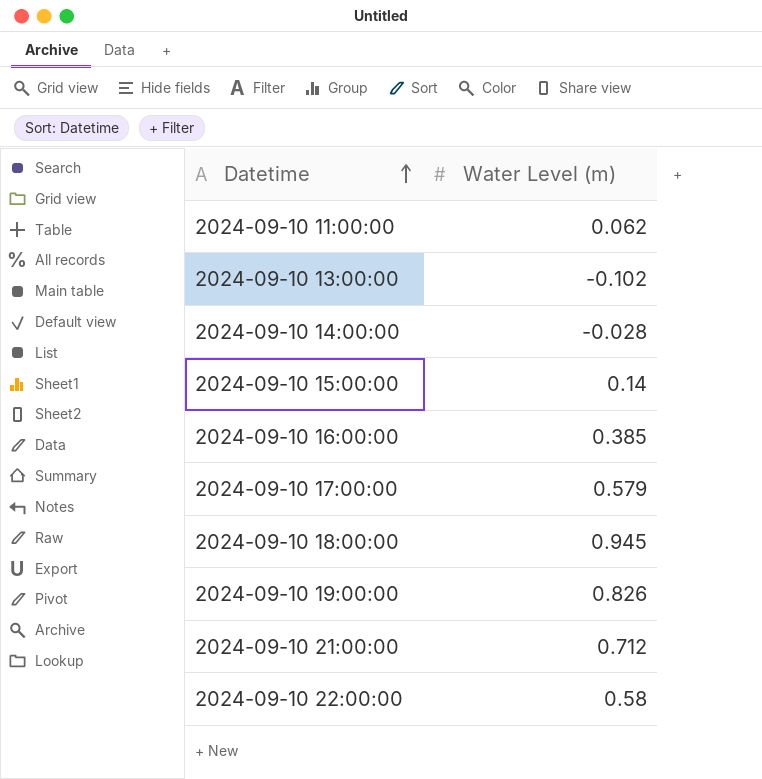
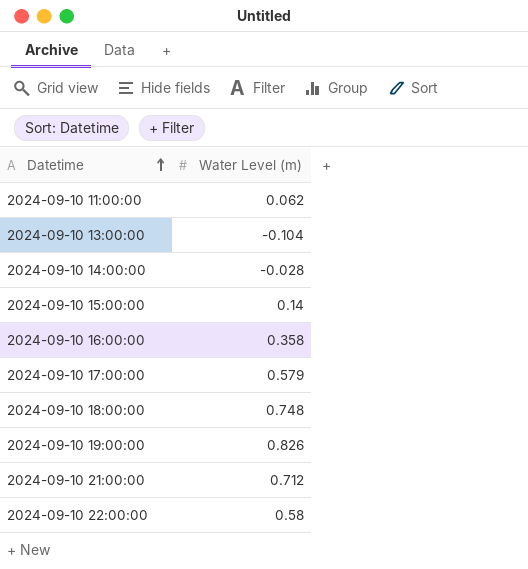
2024-09-10 13:00:00 | Water Level (m): -0.102 -> -0.104
2024-09-10 16:00:00 | Water Level (m): 0.385 -> 0.358
2024-09-10 18:00:00 | Water Level (m): 0.945 -> 0.748

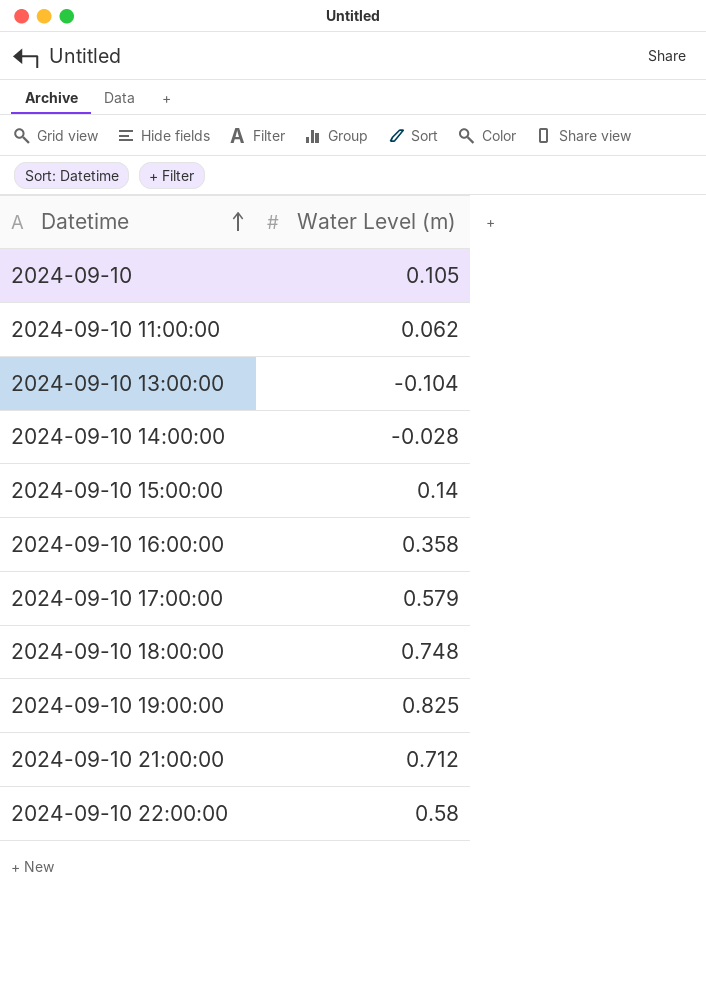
row 2024-09-10: none -> 0.105
2024-09-10 19:00:00 | Water Level (m): 0.826 -> 0.825

